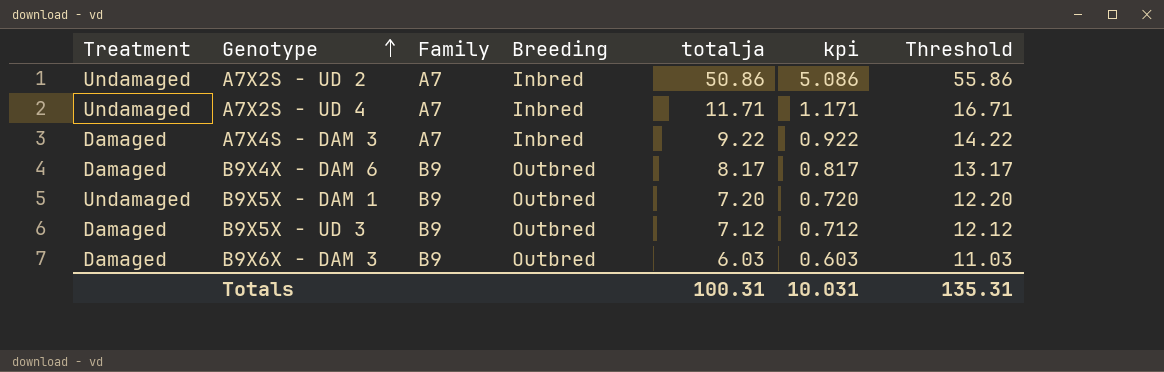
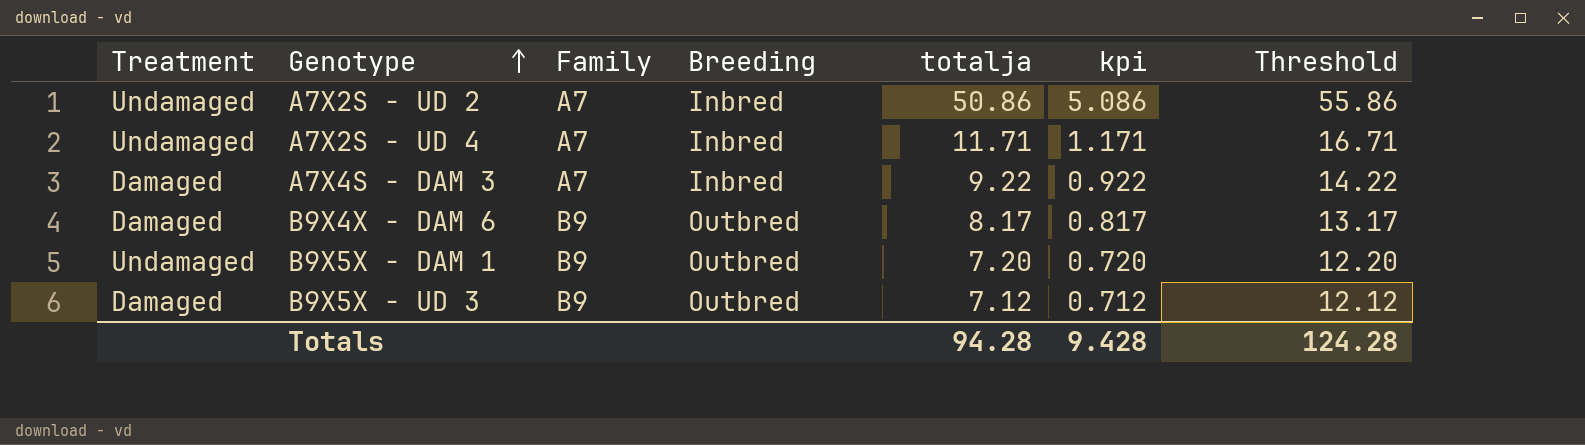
row B9X6X - DAM 3: Damaged | B9 | Outbred | 6.03 | 0.603 | 11.03 -> none
Totals | totalja: 100.31 -> 94.28
Totals | kpi: 10.031 -> 9.428
Totals | Threshold: 135.31 -> 124.28

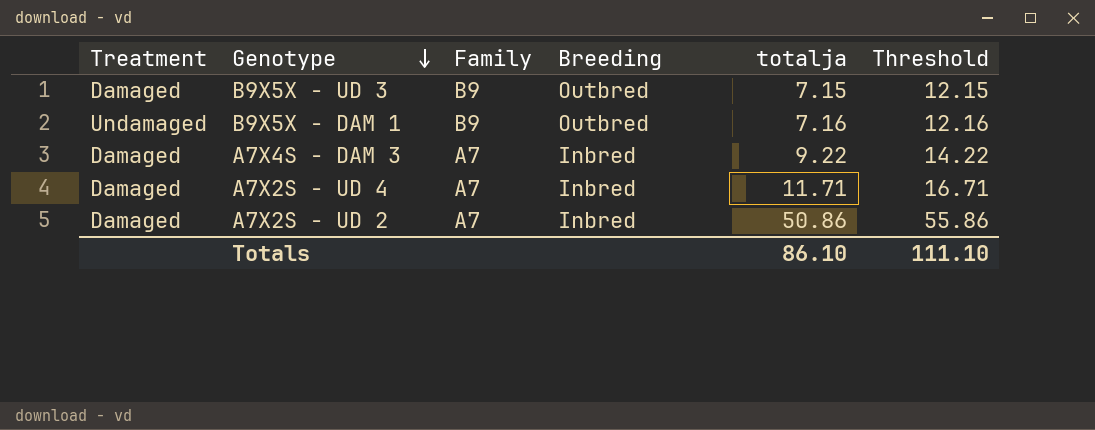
row order: Genotype ascending -> Genotype descending
column kpi | formula: [totalja] * 0.1 -> none
row B9X4X - DAM 6: Damaged | B9 | Outbred | 8.17 | 0.817 | 13.17 -> none
B9X5X - UD 3 | totalja: 7.12 -> 7.15
B9X5X - UD 3 | Threshold: 12.12 -> 12.15
B9X5X - DAM 1 | totalja: 7.20 -> 7.16
B9X5X - DAM 1 | Threshold: 12.20 -> 12.16
A7X2S - UD 4 | Treatment: Undamaged -> Damaged
A7X2S - UD 2 | Treatment: Undamaged -> Damaged
Totals | totalja: 94.28 -> 86.10
Totals | Threshold: 124.28 -> 111.10

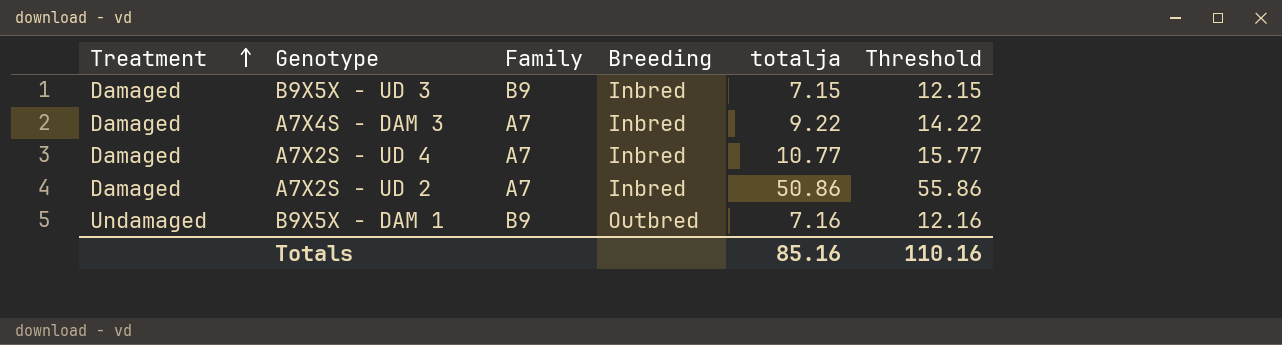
row order: Genotype descending -> Treatment ascending
B9X5X - UD 3 | Breeding: Outbred -> Inbred
A7X2S - UD 4 | totalja: 11.71 -> 10.77
A7X2S - UD 4 | Threshold: 16.71 -> 15.77
Totals | totalja: 86.10 -> 85.16
Totals | Threshold: 111.10 -> 110.16

